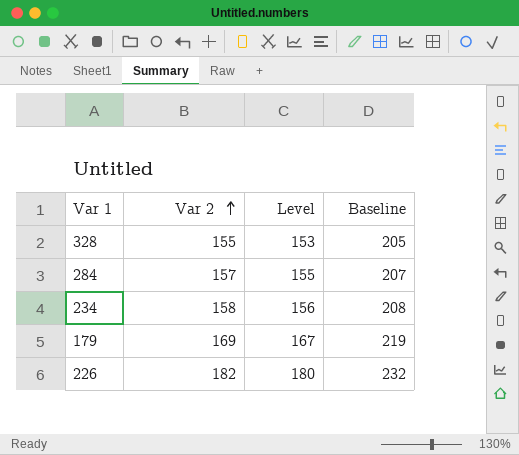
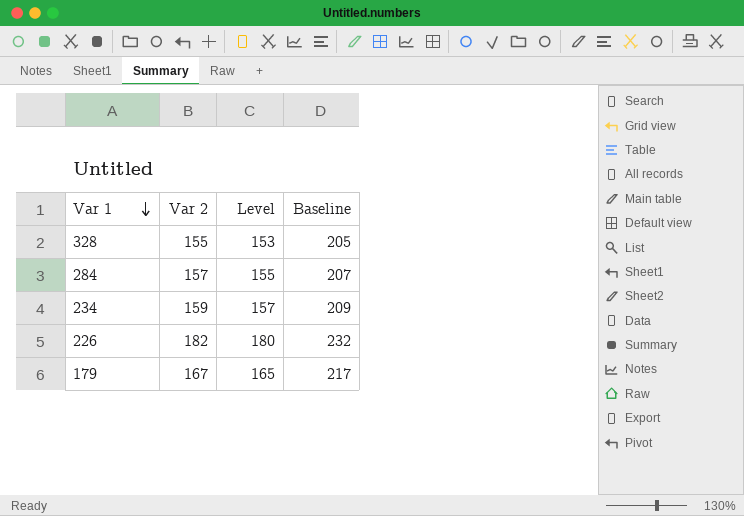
row order: Var 2 ascending -> Var 1 descending
234 | Var 2: 158 -> 159
234 | Level: 156 -> 157
234 | Baseline: 208 -> 209
179 | Var 2: 169 -> 167
179 | Level: 167 -> 165
179 | Baseline: 219 -> 217

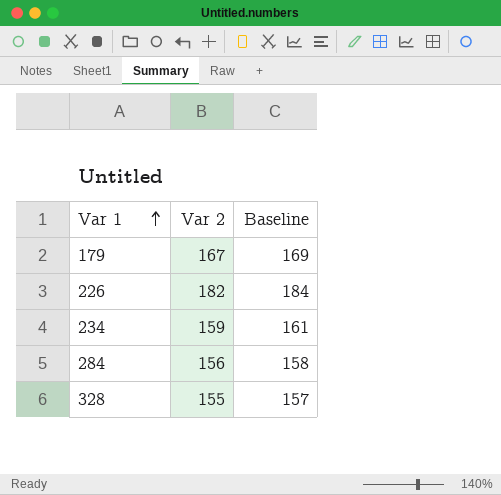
row order: Var 1 descending -> Var 1 ascending
column Level | formula: [Var 2] - 2 -> none
column Baseline | formula: [Var 2] + 50 -> [Var 2] + 2
284 | Var 2: 157 -> 156

